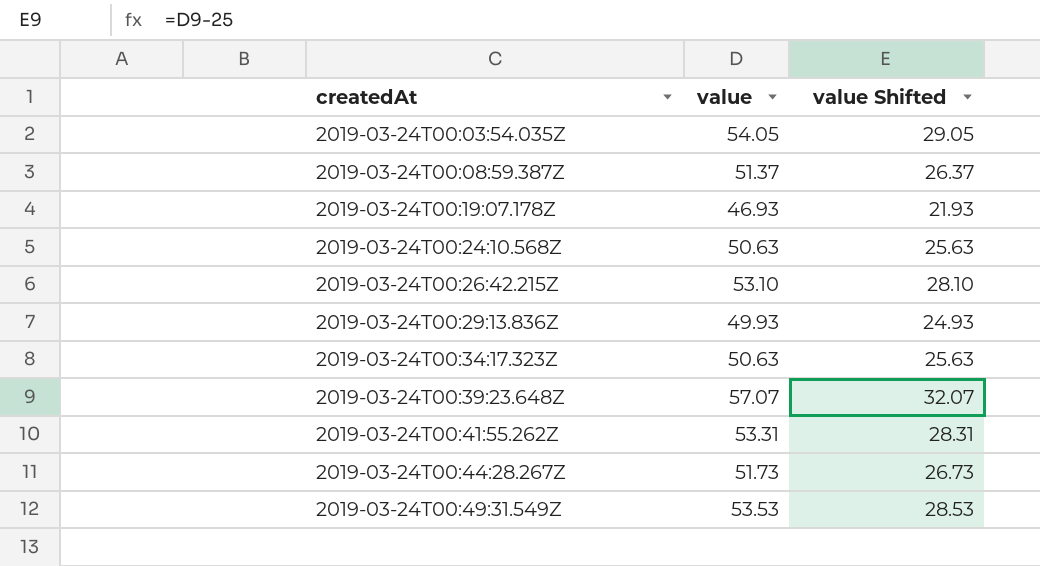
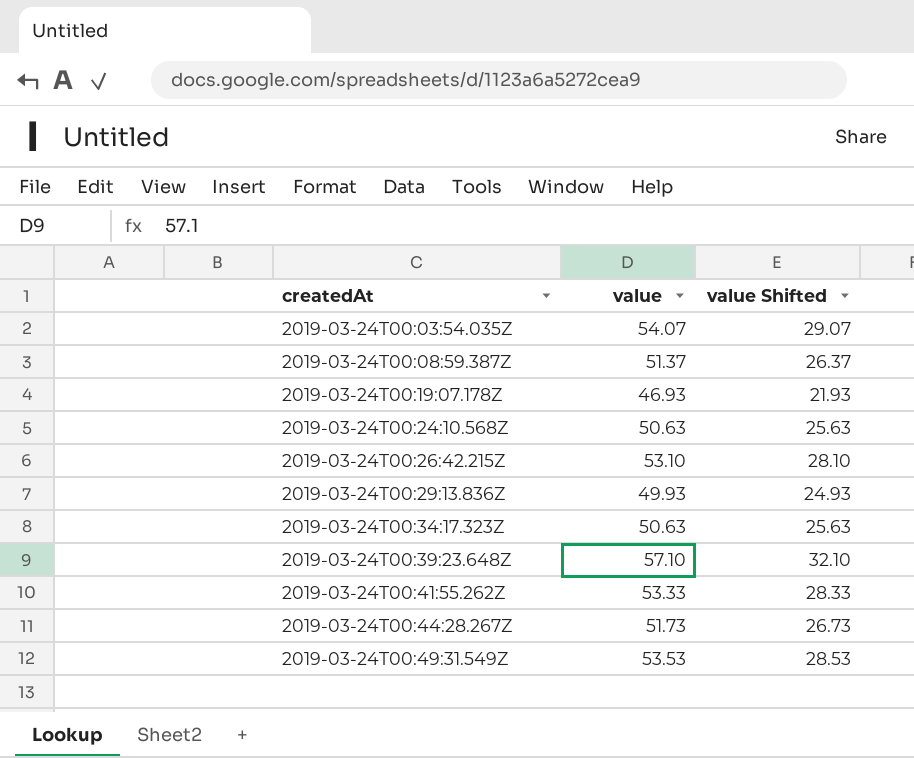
2019-03-24T00:03:54.035Z | value: 54.05 -> 54.07
2019-03-24T00:03:54.035Z | value Shifted: 29.05 -> 29.07
2019-03-24T00:39:23.648Z | value: 57.07 -> 57.10
2019-03-24T00:39:23.648Z | value Shifted: 32.07 -> 32.10
2019-03-24T00:41:55.262Z | value: 53.31 -> 53.33
2019-03-24T00:41:55.262Z | value Shifted: 28.31 -> 28.33

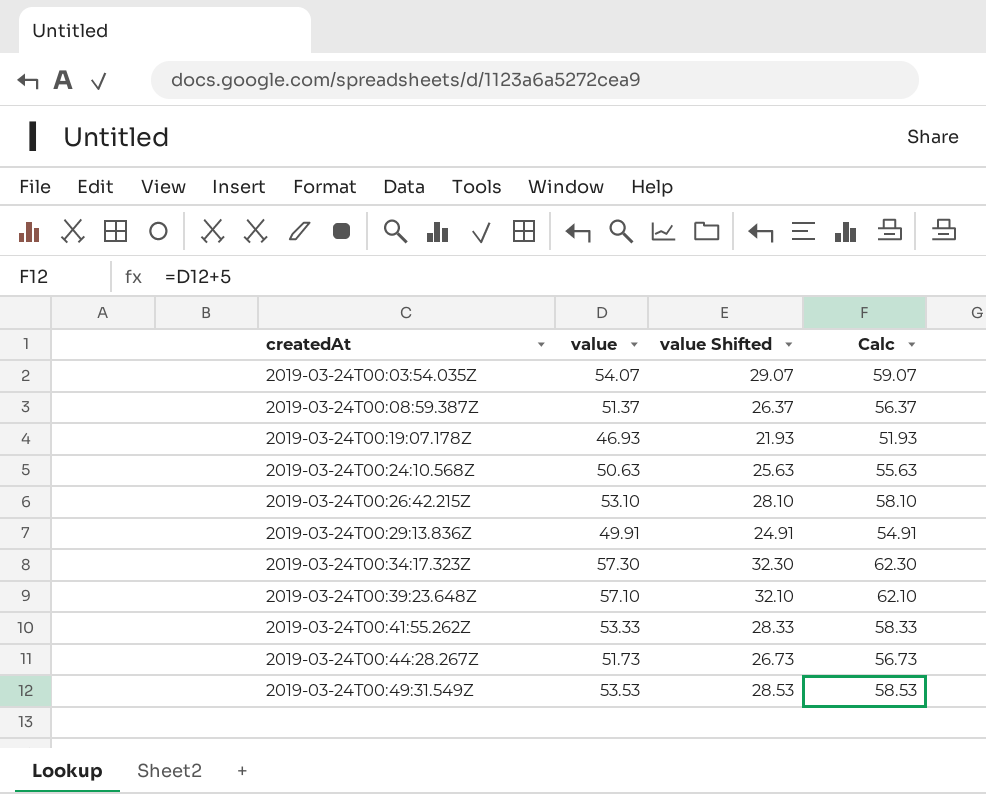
column Calc | formula: none -> [value] + 5
2019-03-24T00:29:13.836Z | value: 49.93 -> 49.91
2019-03-24T00:29:13.836Z | value Shifted: 24.93 -> 24.91
2019-03-24T00:34:17.323Z | value: 50.63 -> 57.30
2019-03-24T00:34:17.323Z | value Shifted: 25.63 -> 32.30

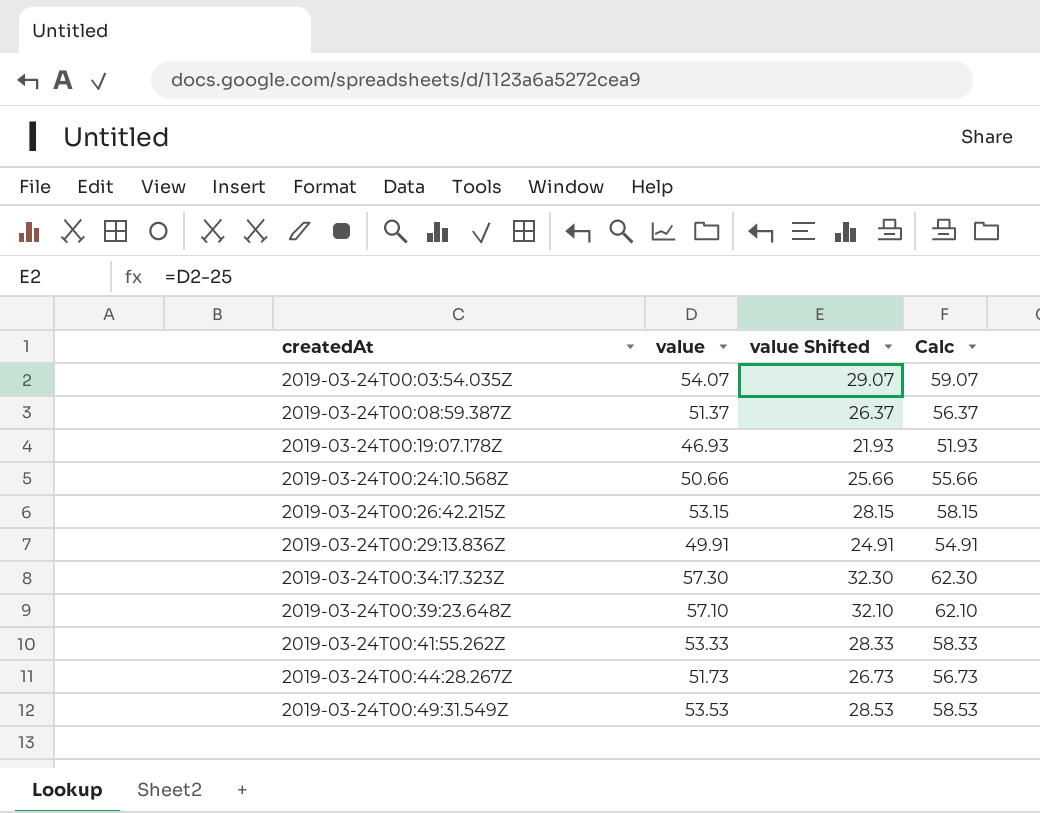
2019-03-24T00:24:10.568Z | value: 50.63 -> 50.66
2019-03-24T00:24:10.568Z | value Shifted: 25.63 -> 25.66
2019-03-24T00:24:10.568Z | Calc: 55.63 -> 55.66
2019-03-24T00:26:42.215Z | value: 53.10 -> 53.15
2019-03-24T00:26:42.215Z | value Shifted: 28.10 -> 28.15
2019-03-24T00:26:42.215Z | Calc: 58.10 -> 58.15

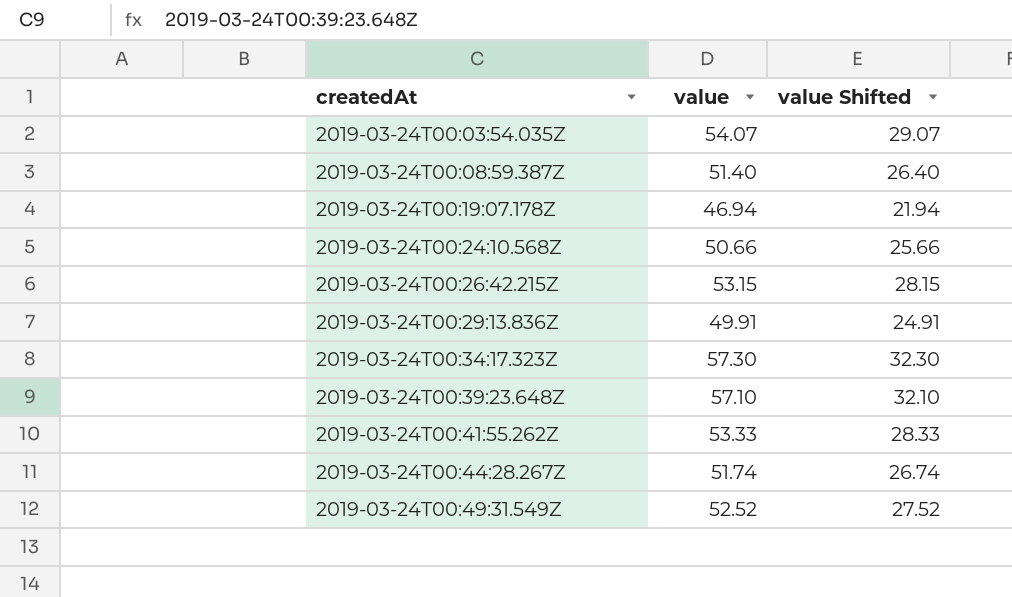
column Calc | formula: [value] + 5 -> none
2019-03-24T00:08:59.387Z | value: 51.37 -> 51.40
2019-03-24T00:08:59.387Z | value Shifted: 26.37 -> 26.40
2019-03-24T00:19:07.178Z | value: 46.93 -> 46.94
2019-03-24T00:19:07.178Z | value Shifted: 21.93 -> 21.94
2019-03-24T00:44:28.267Z | value: 51.73 -> 51.74
2019-03-24T00:44:28.267Z | value Shifted: 26.73 -> 26.74
2019-03-24T00:49:31.549Z | value: 53.53 -> 52.52
2019-03-24T00:49:31.549Z | value Shifted: 28.53 -> 27.52

